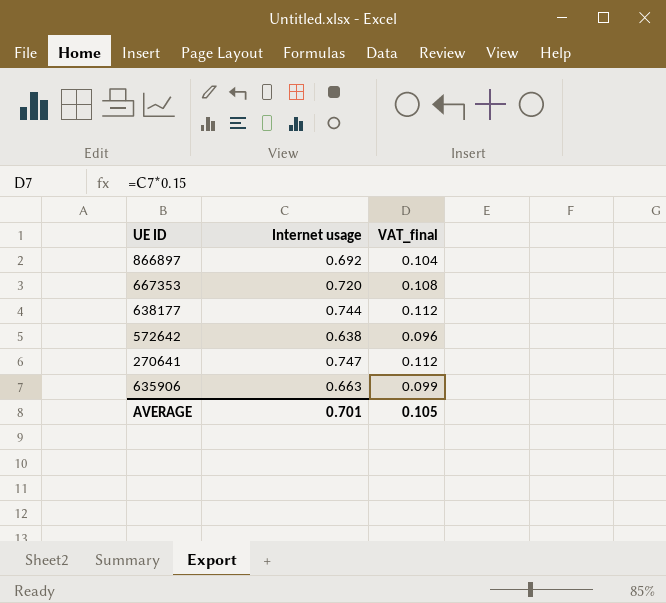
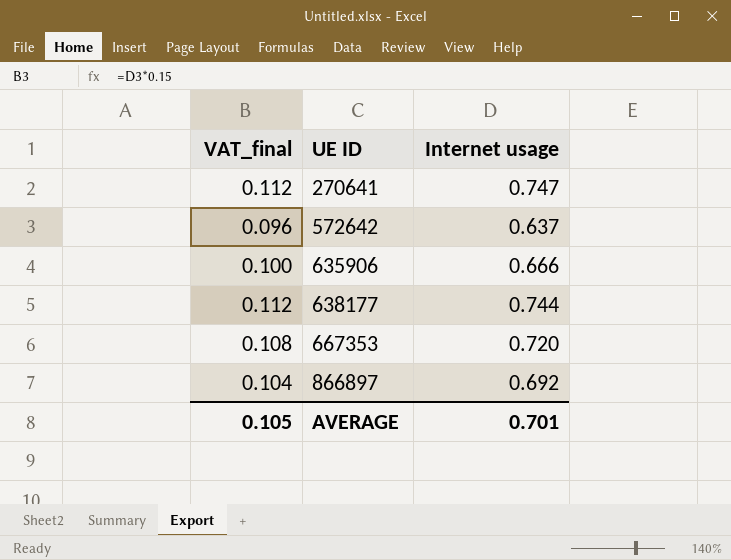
row order: none -> UE ID ascending
column VAT_final | position: 3 -> 1
572642 | Internet usage: 0.638 -> 0.637
635906 | VAT_final: 0.099 -> 0.100
635906 | Internet usage: 0.663 -> 0.666

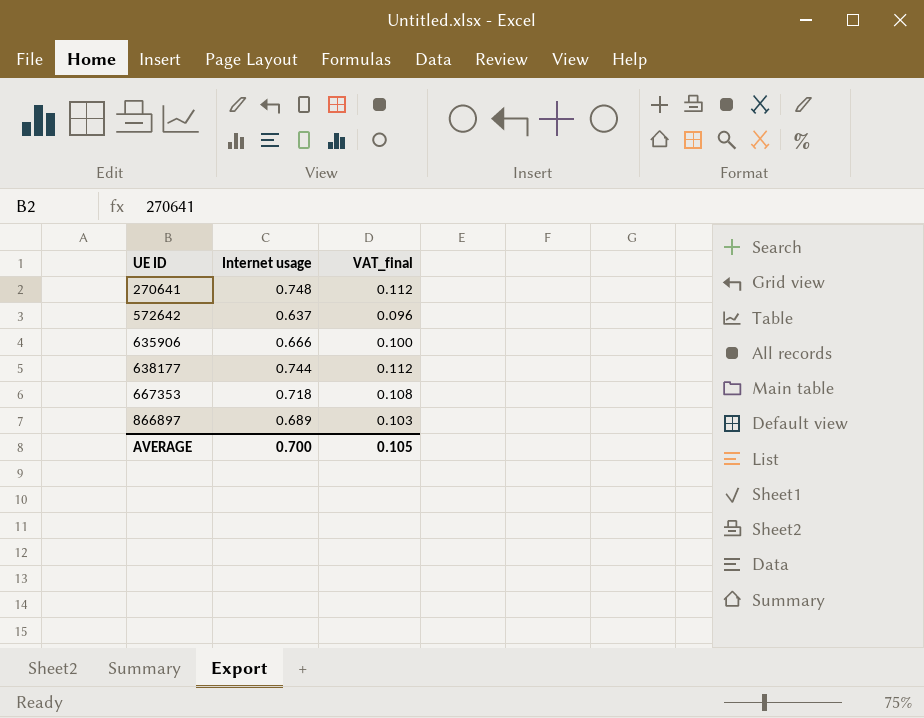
column VAT_final | position: 1 -> 3
270641 | Internet usage: 0.747 -> 0.748
667353 | Internet usage: 0.720 -> 0.718
866897 | Internet usage: 0.692 -> 0.689
866897 | VAT_final: 0.104 -> 0.103
AVERAGE | Internet usage: 0.701 -> 0.700

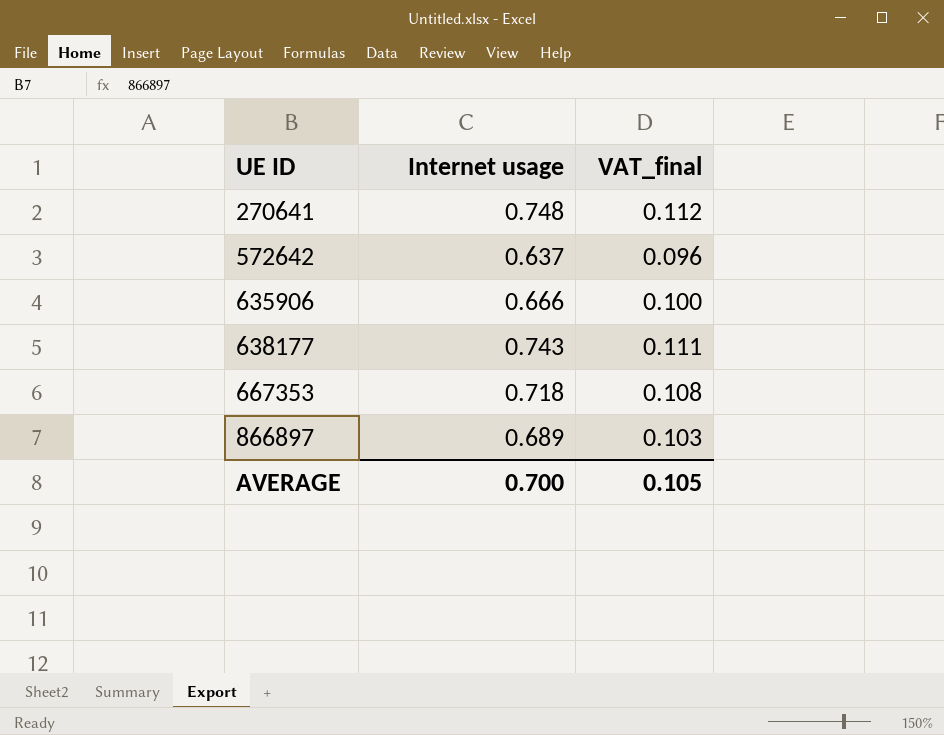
638177 | Internet usage: 0.744 -> 0.743
638177 | VAT_final: 0.112 -> 0.111

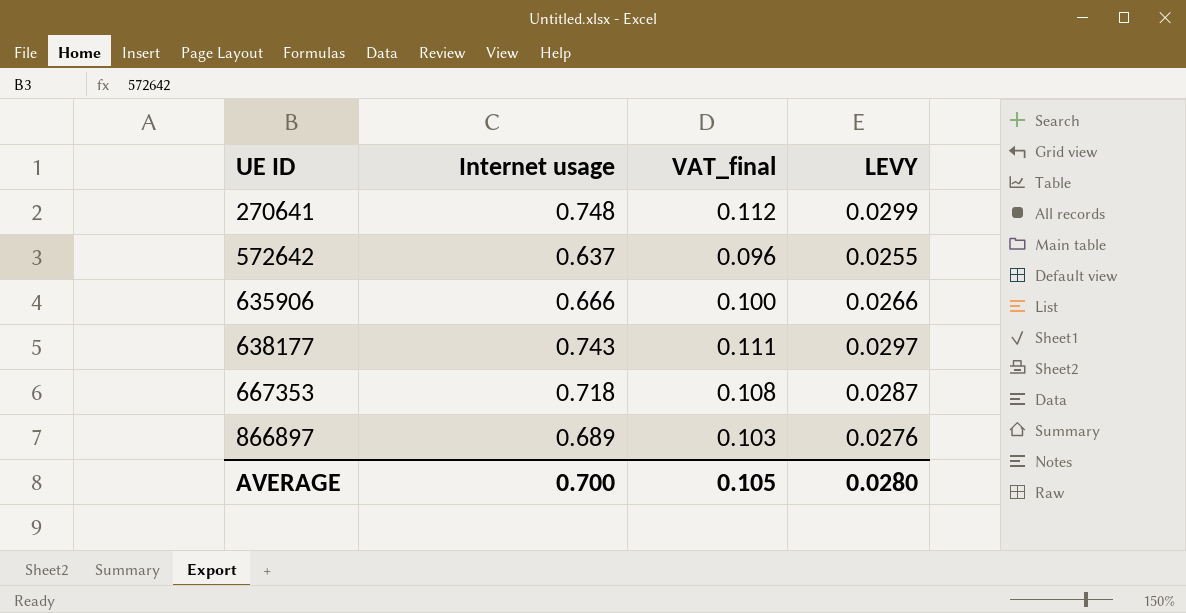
column LEVY | formula: none -> [Internet usage] * 0.04

